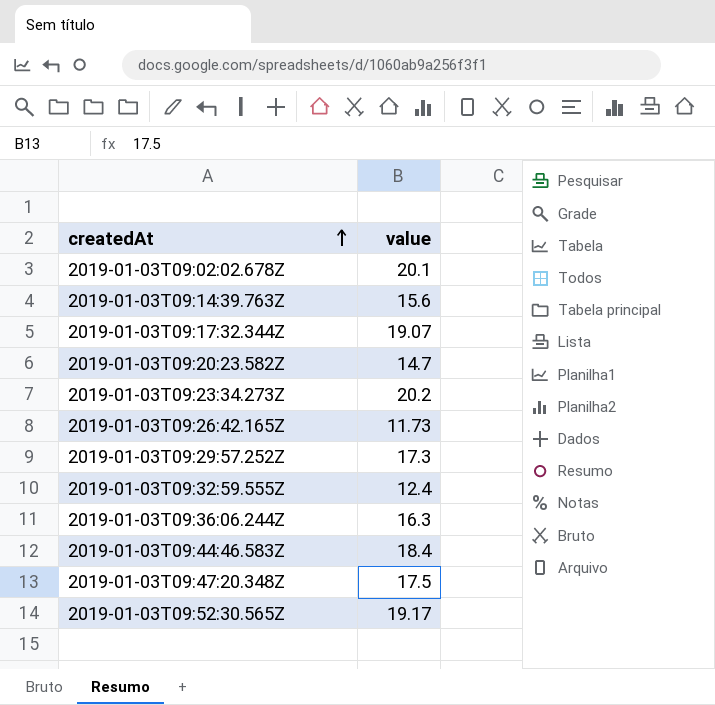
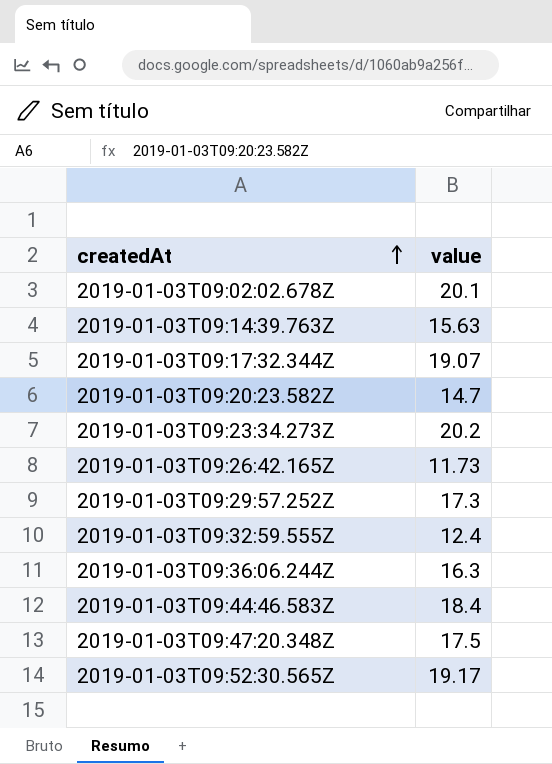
2019-01-03T09:14:39.763Z | value: 15.6 -> 15.63

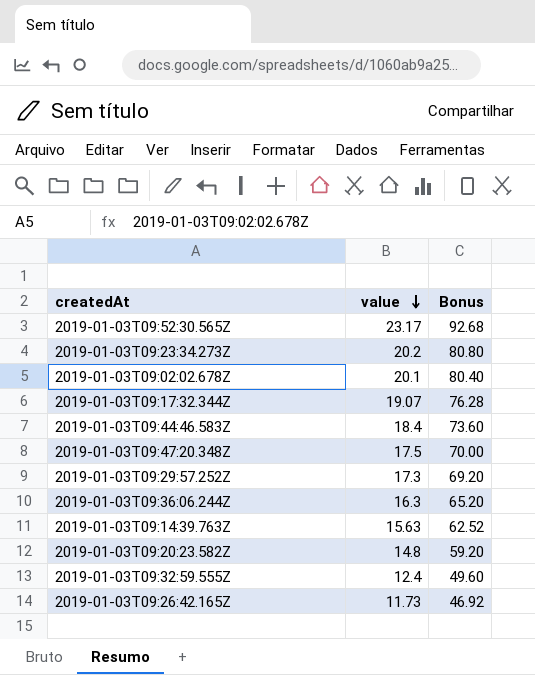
row order: createdAt ascending -> value descending
column Bonus | formula: none -> [value] * 4
2019-01-03T09:52:30.565Z | value: 19.17 -> 23.17
2019-01-03T09:20:23.582Z | value: 14.7 -> 14.8

